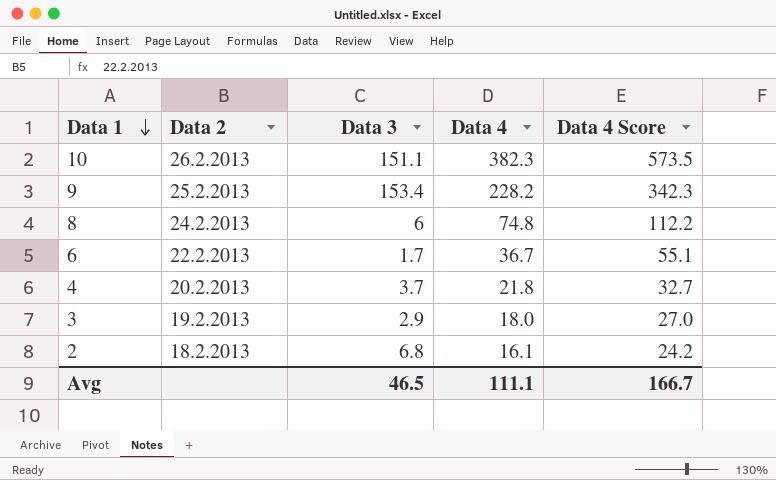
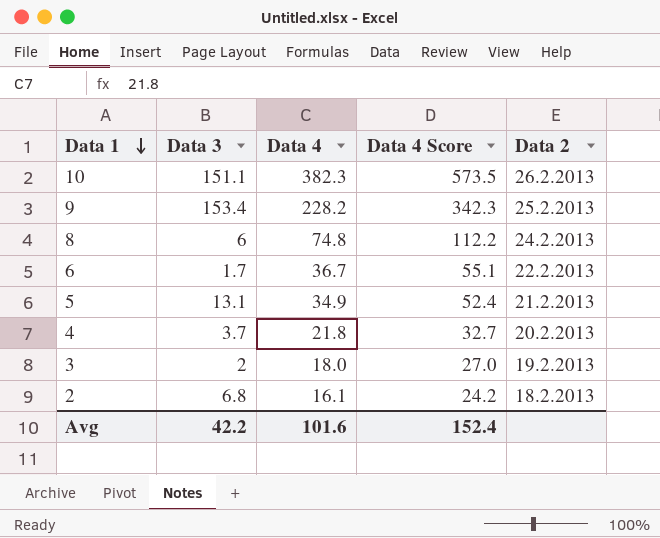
column Data 2 | position: 2 -> 5
row 5: none -> 13.1 | 34.9 | 52.4 | 21.2.2013
3 | Data 3: 2.9 -> 2
Avg | Data 3: 46.5 -> 42.2
Avg | Data 4: 111.1 -> 101.6
Avg | Data 4 Score: 166.7 -> 152.4

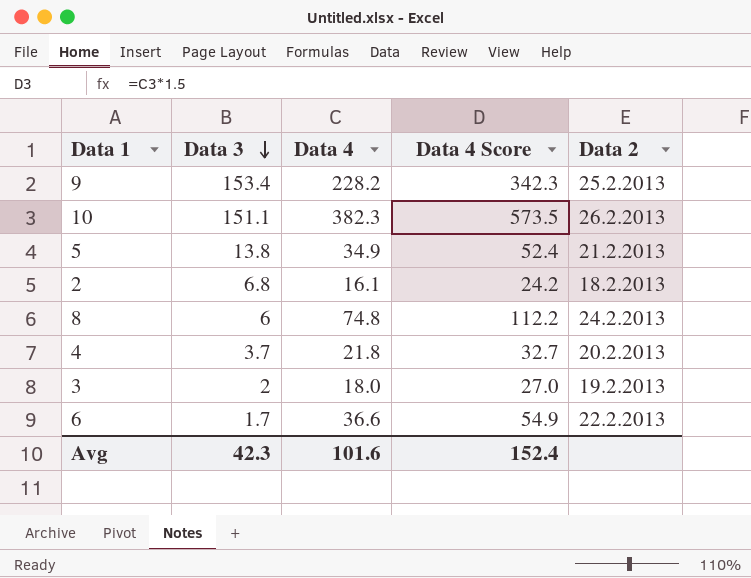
row order: Data 1 descending -> Data 3 descending
5 | Data 3: 13.1 -> 13.8
6 | Data 4: 36.7 -> 36.6
6 | Data 4 Score: 55.1 -> 54.9
Avg | Data 3: 42.2 -> 42.3

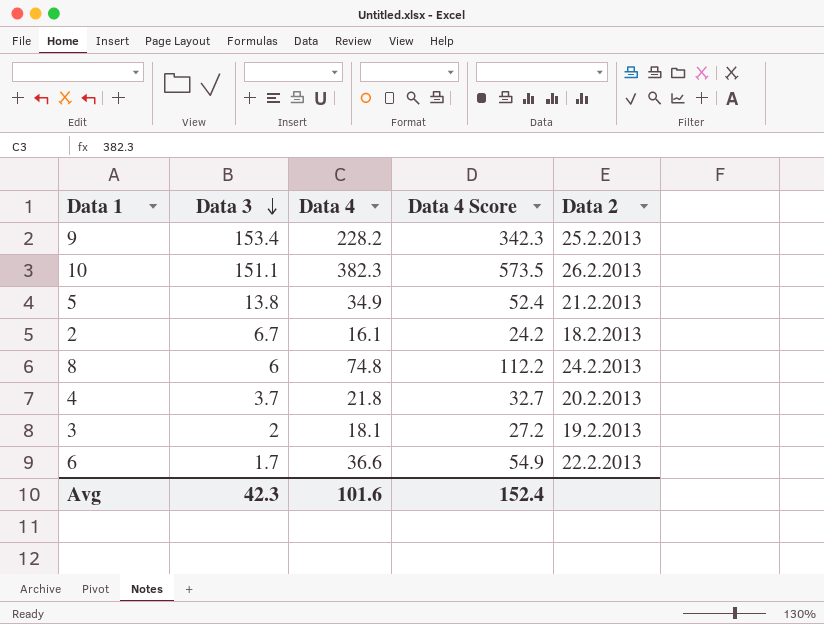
2 | Data 3: 6.8 -> 6.7
3 | Data 4: 18.0 -> 18.1
3 | Data 4 Score: 27.0 -> 27.2

